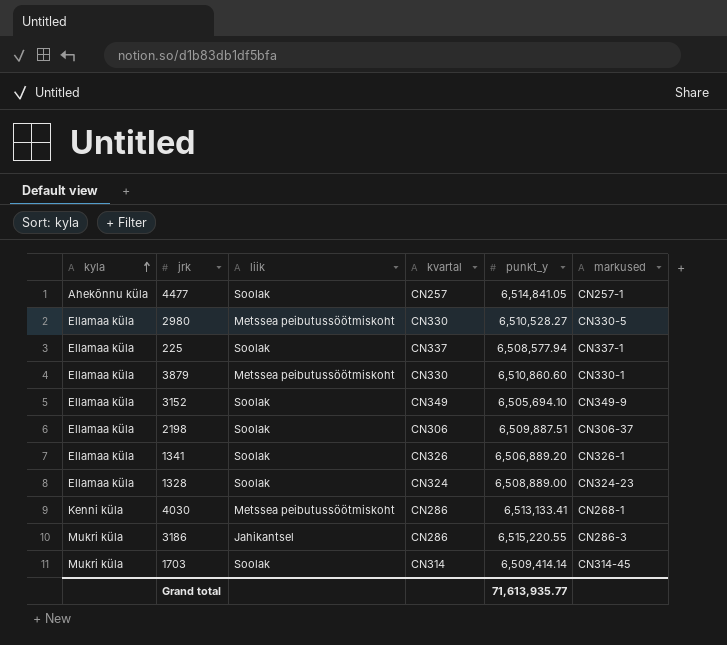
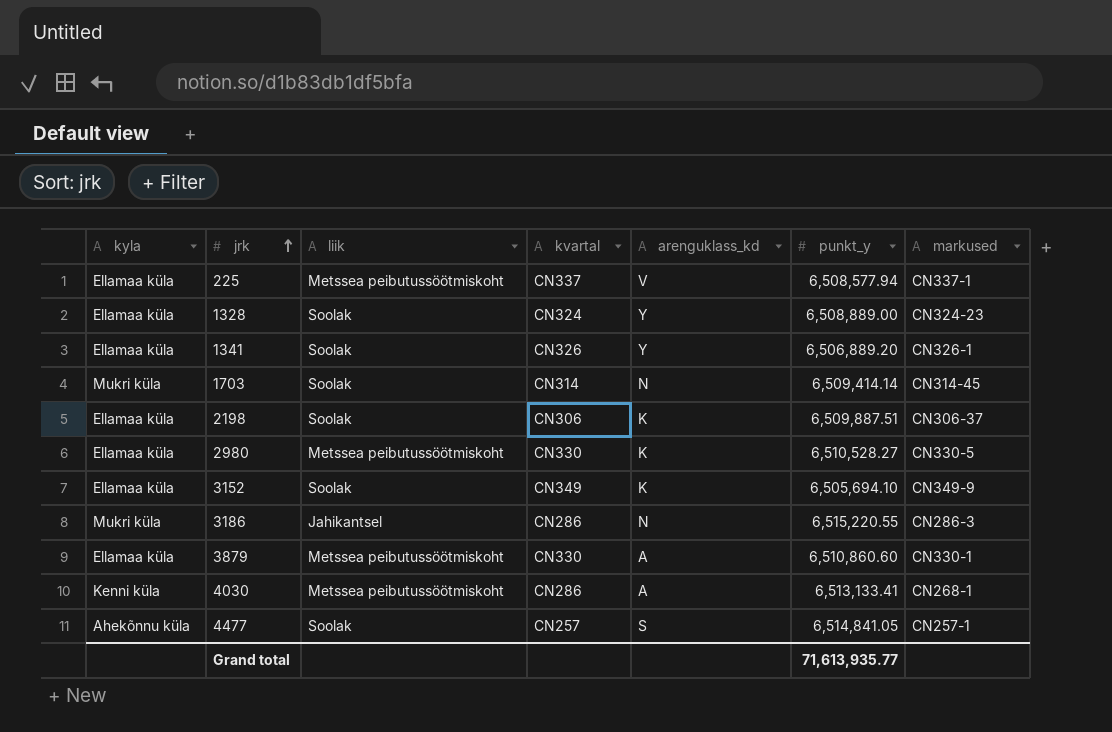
row order: kyla ascending -> jrk ascending
column arenguklass_kd | position: none -> 5
225 | liik: Soolak -> Metssea peibutussöötmiskoht

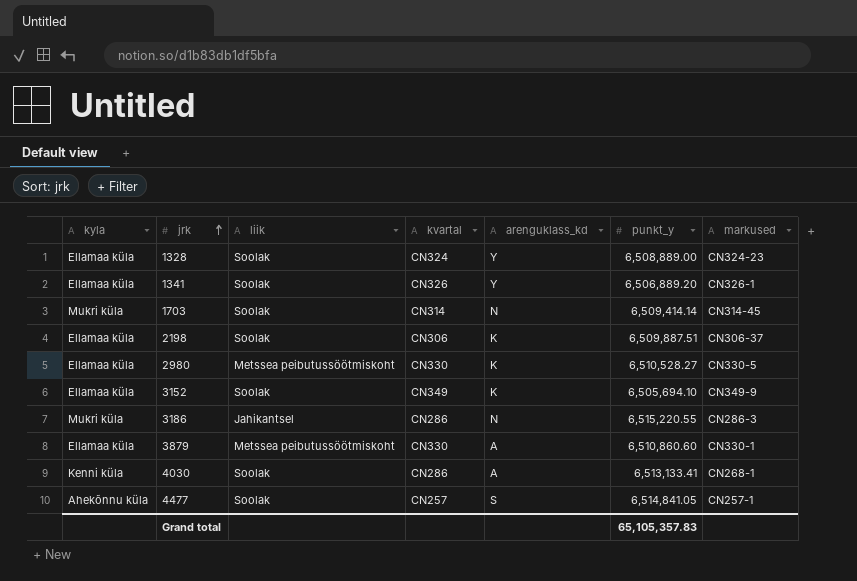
row 225: Ellamaa küla | Metssea peibutussöötmiskoht | CN337 | V | 6,508,577.94 | CN337-1 -> none
4030 | liik: Metssea peibutussöötmiskoht -> Soolak
Grand total | punkt_y: 71,613,935.77 -> 65,105,357.83

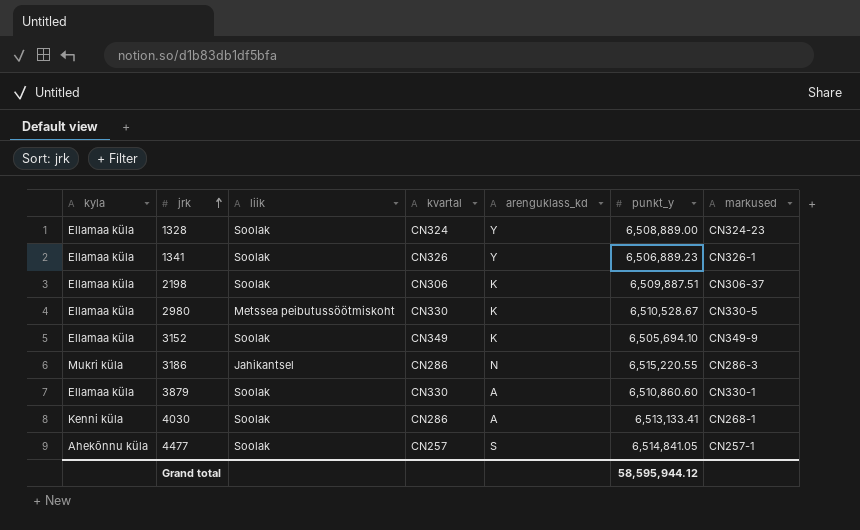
row 1703: Mukri küla | Soolak | CN314 | N | 6,509,414.14 | CN314-45 -> none
1341 | punkt_y: 6,506,889.20 -> 6,506,889.23
2980 | punkt_y: 6,510,528.27 -> 6,510,528.67
3879 | liik: Metssea peibutussöötmiskoht -> Soolak
Grand total | punkt_y: 65,105,357.83 -> 58,595,944.12

